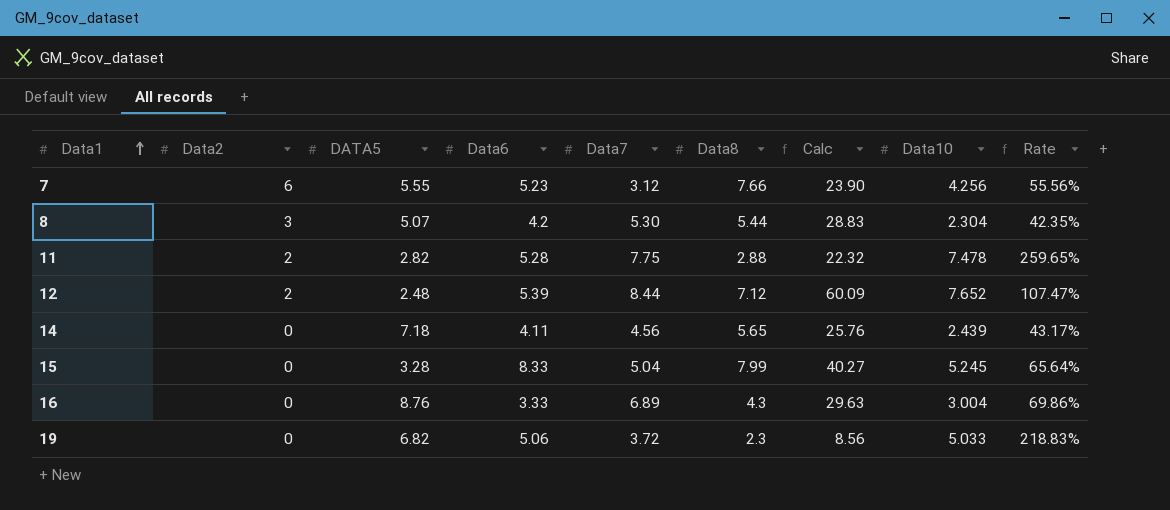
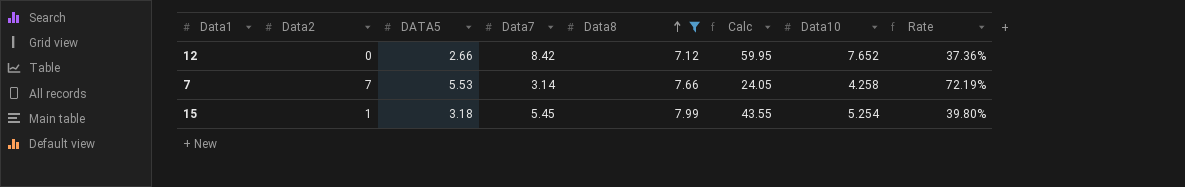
filter: none -> Data8 >= 7.12
row order: Data1 ascending -> Data8 ascending
column Data6 | position: 4 -> none
column Rate | formula: [Data10] / [Data8] -> [DATA5] / [Data8]
12 | Data2: 2 -> 0
12 | DATA5: 2.48 -> 2.66
12 | Data7: 8.44 -> 8.42
12 | Calc: 60.09 -> 59.95
7 | Data2: 6 -> 7
7 | DATA5: 5.55 -> 5.53
7 | Data7: 3.12 -> 3.14
7 | Calc: 23.90 -> 24.05
7 | Data10: 4.256 -> 4.258
15 | Data2: 0 -> 1
15 | DATA5: 3.28 -> 3.18
15 | Data7: 5.04 -> 5.45
15 | Calc: 40.27 -> 43.55
15 | Data10: 5.245 -> 5.254

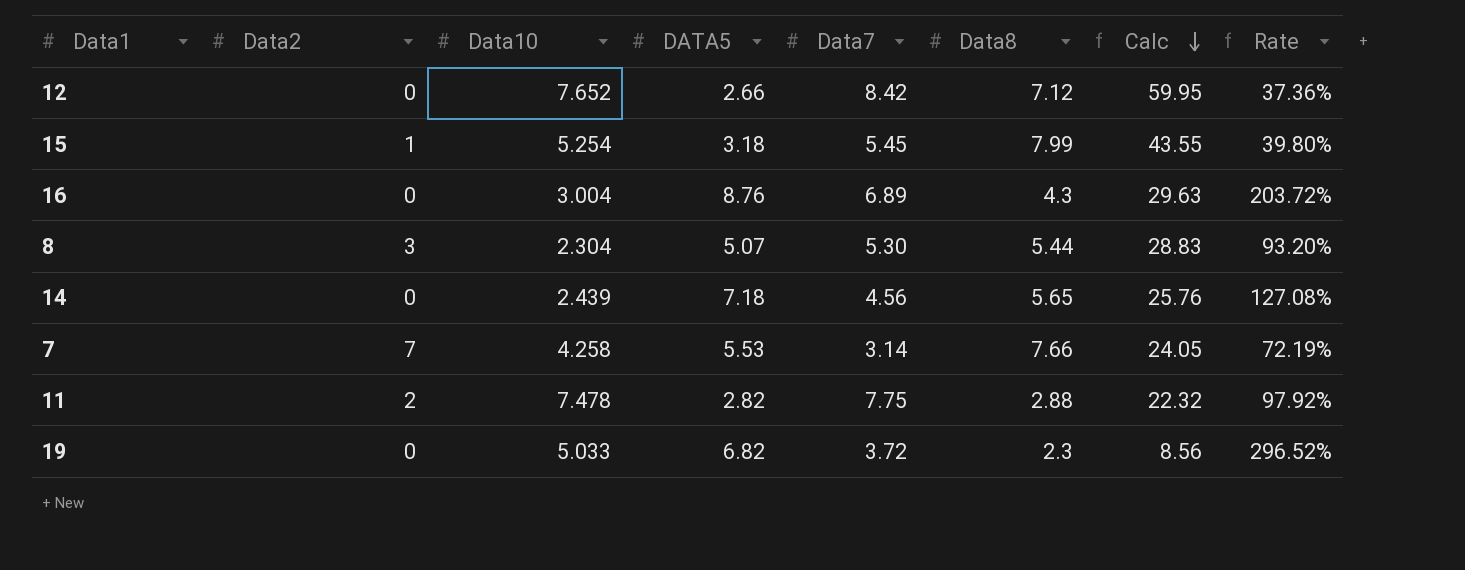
filter: Data8 >= 7.12 -> none
row order: Data8 ascending -> Calc descending
column Data10 | position: 7 -> 3

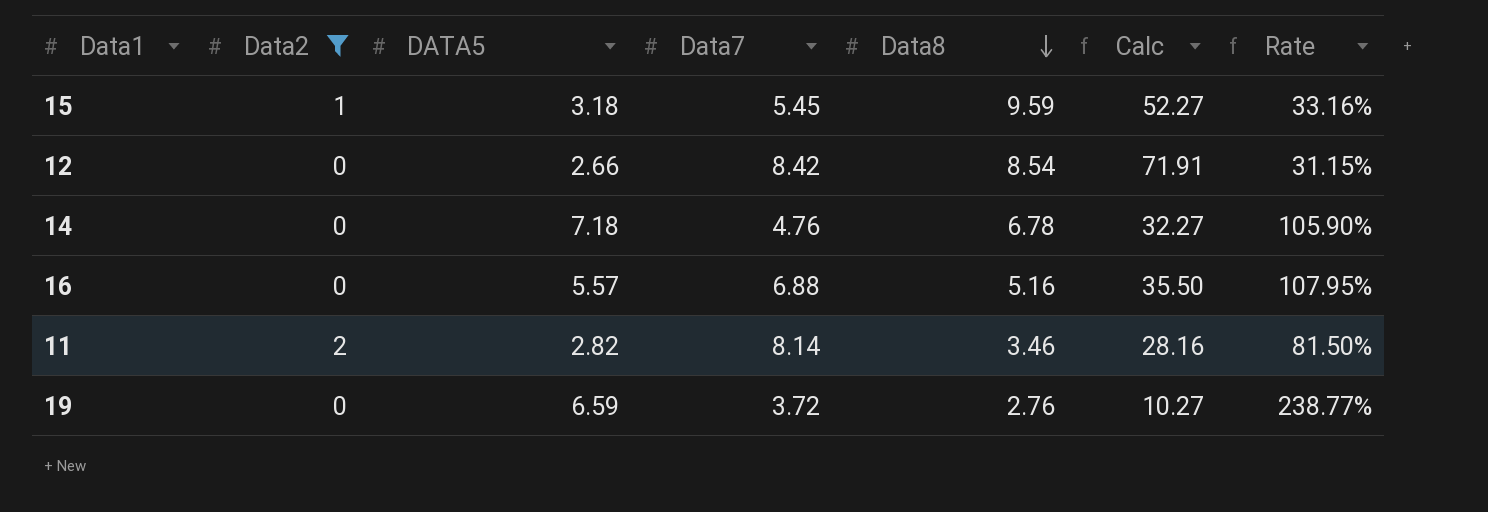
filter: none -> Data2 <= 2
row order: Calc descending -> Data8 descending
column Data10 | position: 3 -> none
15 | Data8: 7.99 -> 9.59
15 | Calc: 43.55 -> 52.27
15 | Rate: 39.80% -> 33.16%
12 | Data8: 7.12 -> 8.54
12 | Calc: 59.95 -> 71.91
12 | Rate: 37.36% -> 31.15%
14 | Data7: 4.56 -> 4.76
14 | Data8: 5.65 -> 6.78
14 | Calc: 25.76 -> 32.27
14 | Rate: 127.08% -> 105.90%
16 | DATA5: 8.76 -> 5.57
16 | Data7: 6.89 -> 6.88
16 | Data8: 4.3 -> 5.16
16 | Calc: 29.63 -> 35.50
16 | Rate: 203.72% -> 107.95%
11 | Data7: 7.75 -> 8.14
11 | Data8: 2.88 -> 3.46
11 | Calc: 22.32 -> 28.16
11 | Rate: 97.92% -> 81.50%
19 | DATA5: 6.82 -> 6.59
19 | Data8: 2.3 -> 2.76
19 | Calc: 8.56 -> 10.27
19 | Rate: 296.52% -> 238.77%

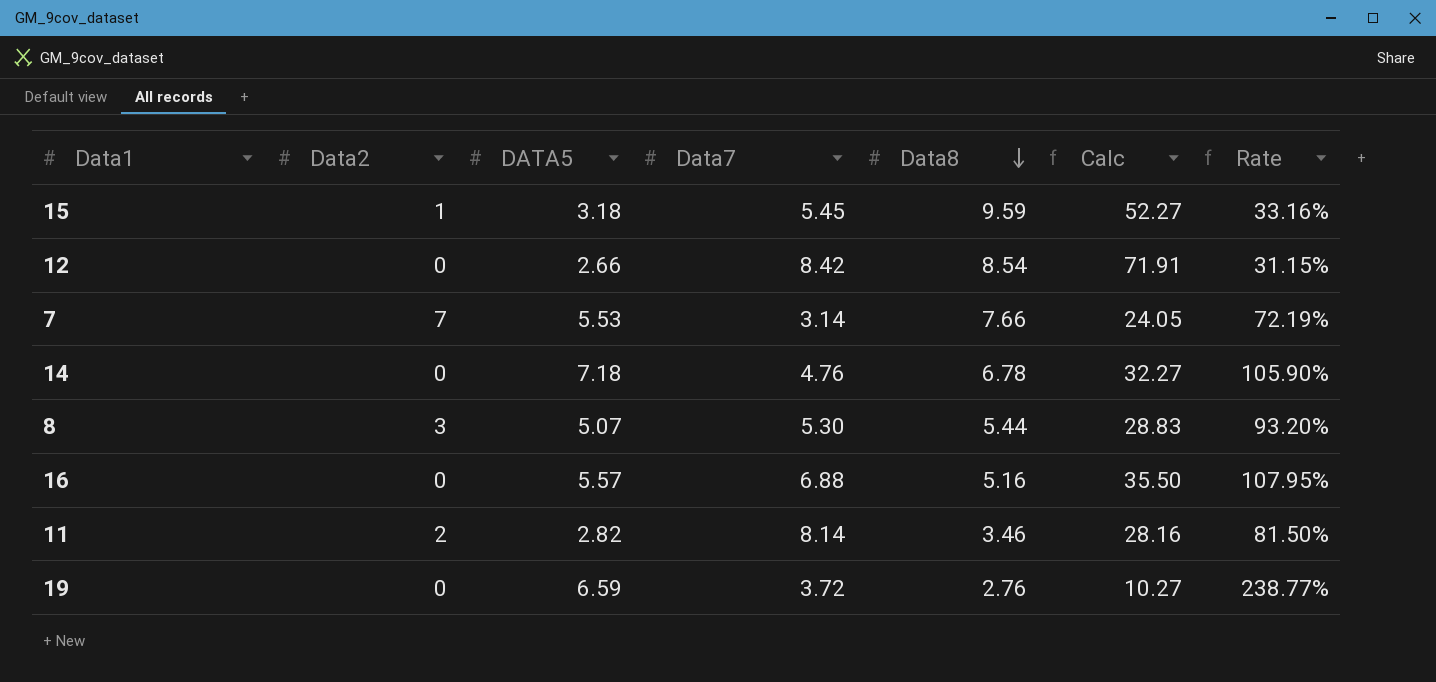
filter: Data2 <= 2 -> none

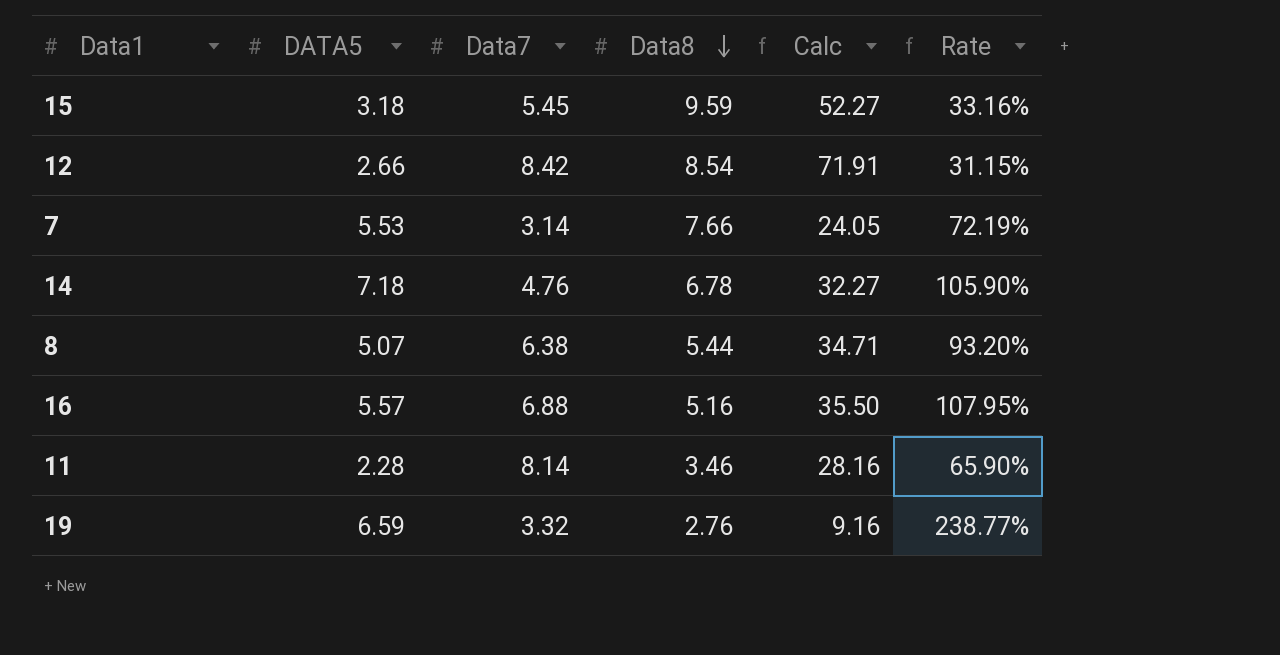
column Data2 | position: 2 -> none
8 | Data7: 5.30 -> 6.38
8 | Calc: 28.83 -> 34.71
11 | DATA5: 2.82 -> 2.28
11 | Rate: 81.50% -> 65.90%
19 | Data7: 3.72 -> 3.32
19 | Calc: 10.27 -> 9.16

